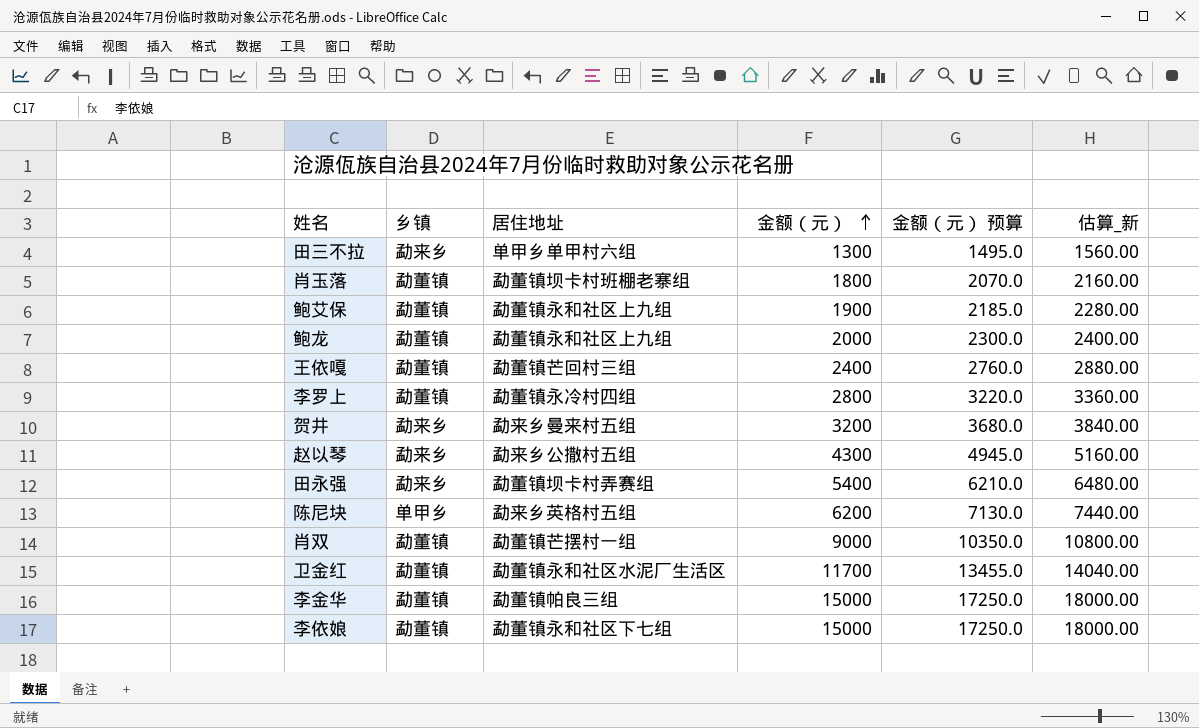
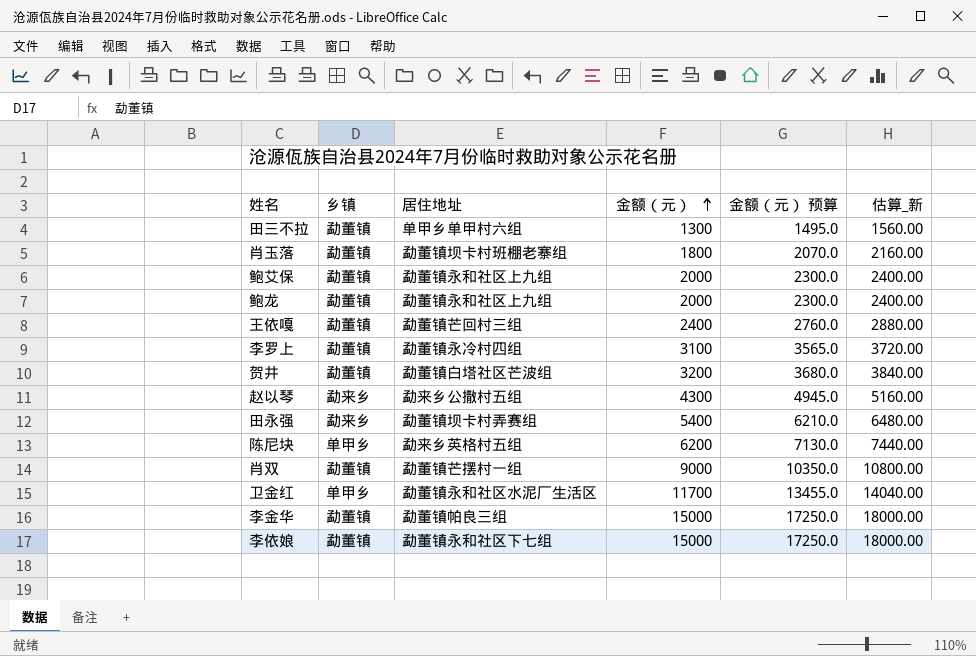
田三不拉 | 乡镇: 勐来乡 -> 勐董镇
鲍艾保 | 金额（元）: 1900 -> 2000
鲍艾保 | 金额（元） 预算: 2185.0 -> 2300.0
鲍艾保 | 估算_新: 2280.00 -> 2400.00
李罗上 | 金额（元）: 2800 -> 3100
李罗上 | 金额（元） 预算: 3220.0 -> 3565.0
李罗上 | 估算_新: 3360.00 -> 3720.00
贺井 | 乡镇: 勐来乡 -> 勐董镇
贺井 | 居住地址: 勐来乡曼来村五组 -> 勐董镇白塔社区芒波组
卫金红 | 乡镇: 勐董镇 -> 单甲乡

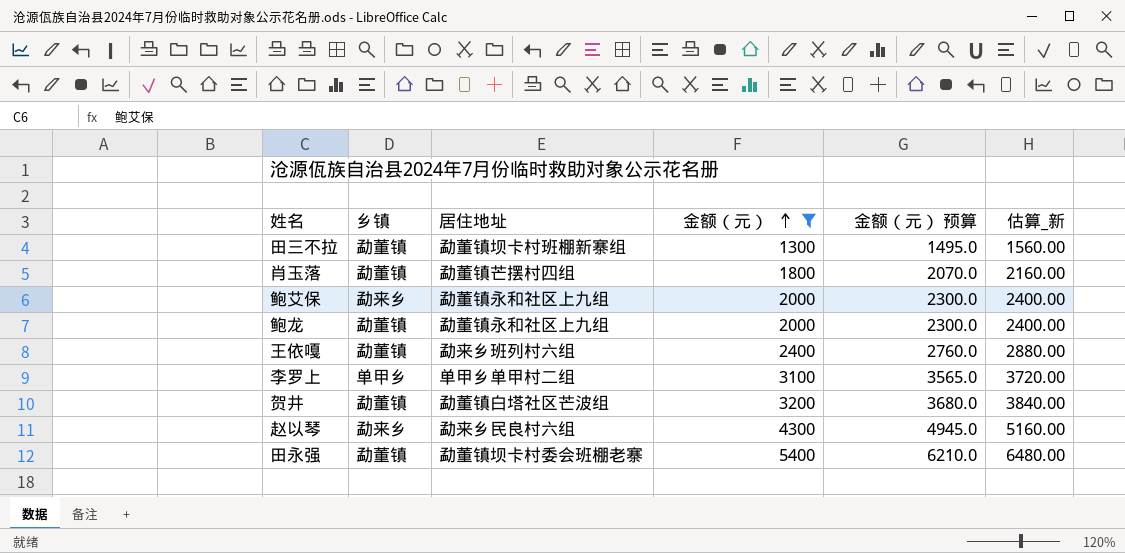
filter: none -> 金额（元） <= 5400
田三不拉 | 居住地址: 单甲乡单甲村六组 -> 勐董镇坝卡村班棚新寨组
肖玉落 | 居住地址: 勐董镇坝卡村班棚老寨组 -> 勐董镇芒摆村四组
鲍艾保 | 乡镇: 勐董镇 -> 勐来乡
王依嘎 | 居住地址: 勐董镇芒回村三组 -> 勐来乡班列村六组
李罗上 | 乡镇: 勐董镇 -> 单甲乡
李罗上 | 居住地址: 勐董镇永冷村四组 -> 单甲乡单甲村二组
赵以琴 | 居住地址: 勐来乡公撒村五组 -> 勐来乡民良村六组
田永强 | 乡镇: 勐来乡 -> 勐董镇
田永强 | 居住地址: 勐董镇坝卡村弄赛组 -> 勐董镇坝卡村委会班棚老寨

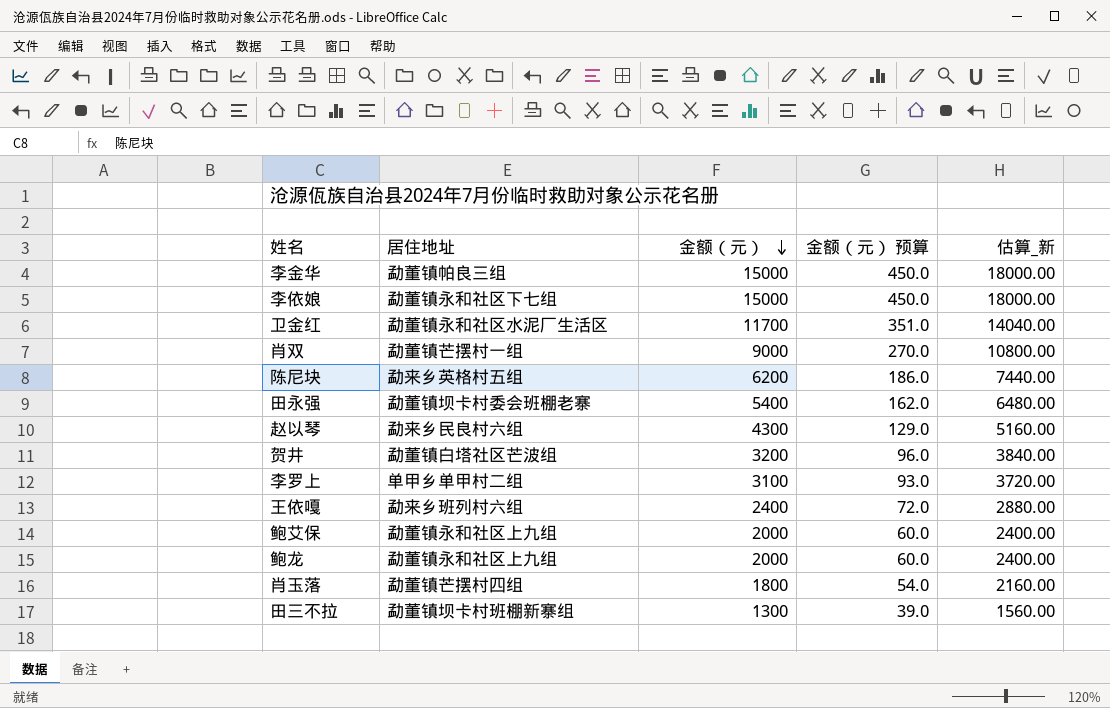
filter: 金额（元） <= 5400 -> none
row order: 金额（元） ascending -> 金额（元） descending
column 乡镇 | position: 2 -> none
column 金额（元） 预算 | formula: [金额（元）] * 1.15 -> [金额（元）] * 0.03

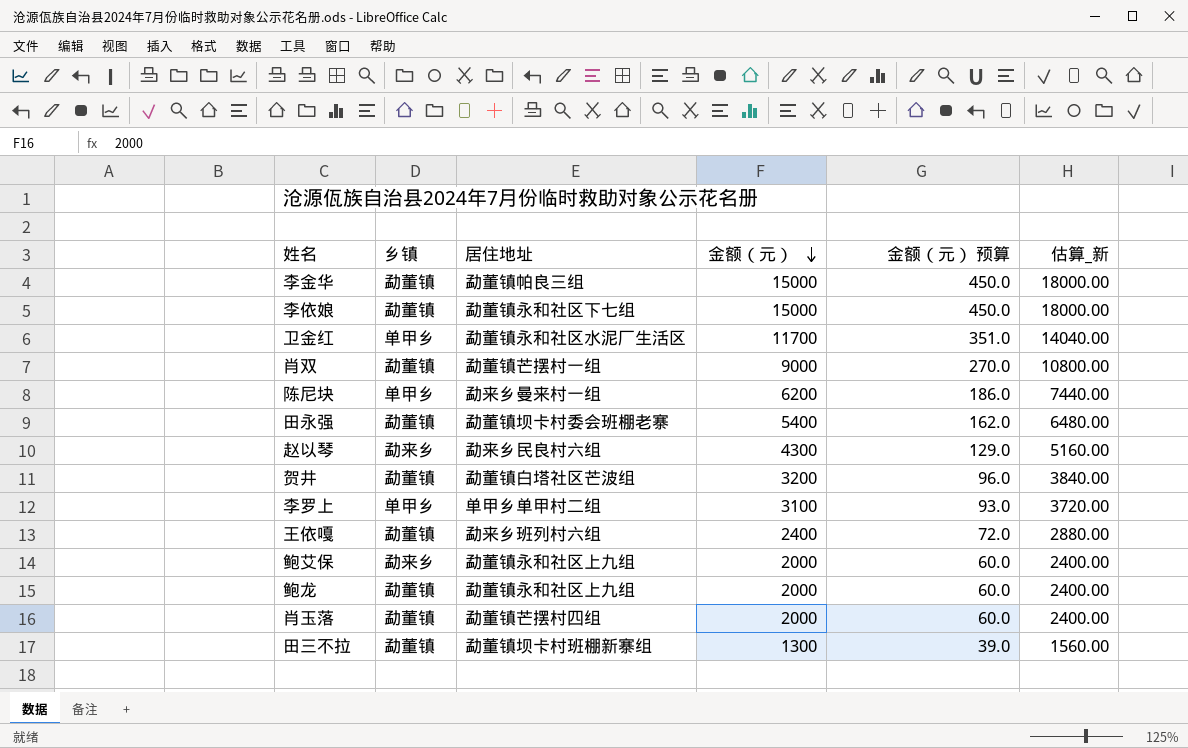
column 乡镇 | position: none -> 2
陈尼块 | 居住地址: 勐来乡英格村五组 -> 勐来乡曼来村一组
肖玉落 | 金额（元）: 1800 -> 2000
肖玉落 | 金额（元） 预算: 54.0 -> 60.0
肖玉落 | 估算_新: 2160.00 -> 2400.00

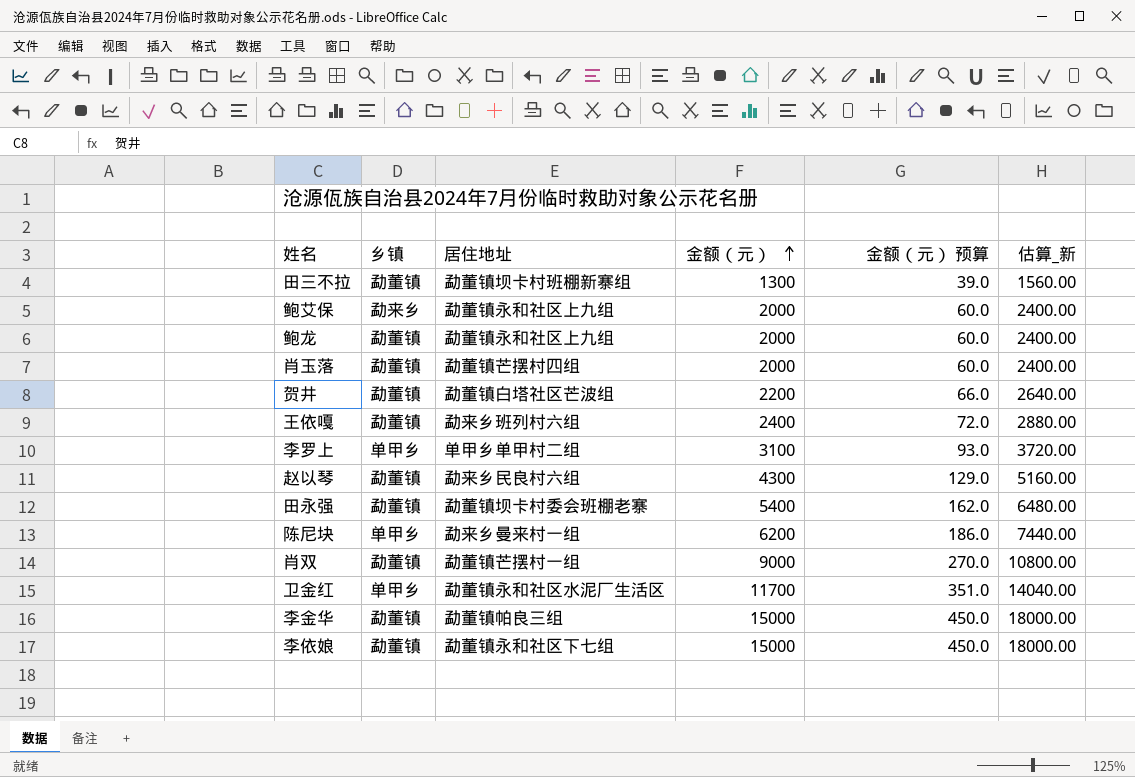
row order: 金额（元） descending -> 金额（元） ascending
贺井 | 金额（元）: 3200 -> 2200
贺井 | 金额（元） 预算: 96.0 -> 66.0
贺井 | 估算_新: 3840.00 -> 2640.00
赵以琴 | 乡镇: 勐来乡 -> 勐董镇

